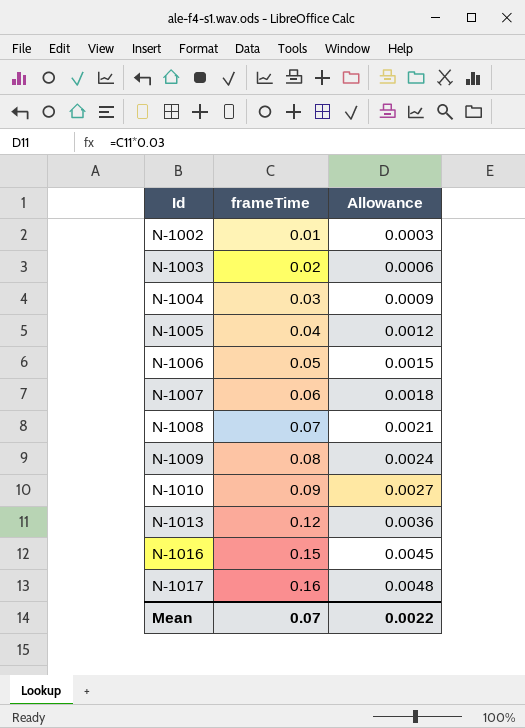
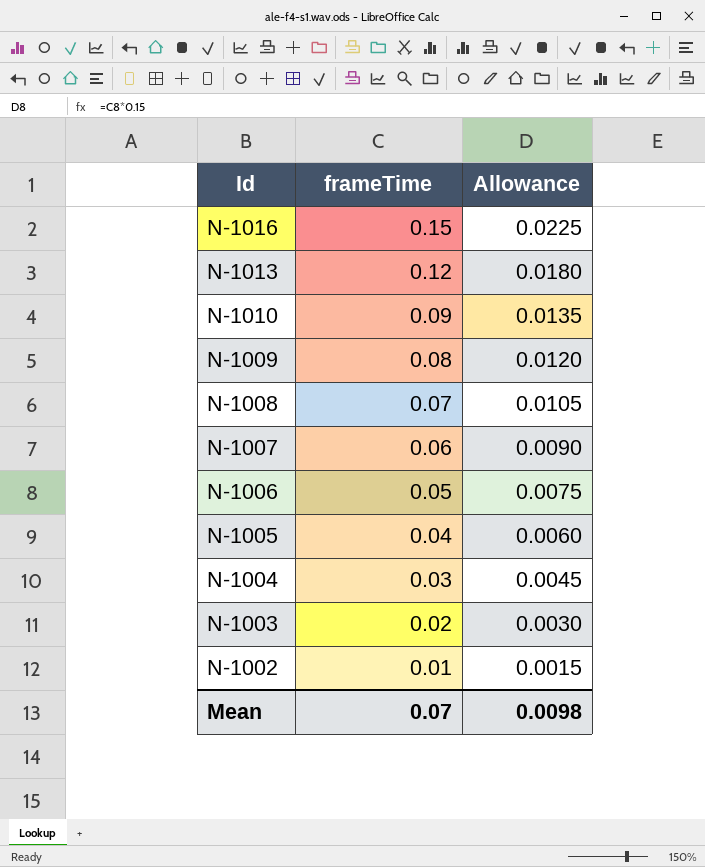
row order: Id ascending -> Id descending
column Allowance | formula: [frameTime] * 0.03 -> [frameTime] * 0.15
row N-1017: 0.16 | 0.0048 -> none
Mean | Allowance: 0.0022 -> 0.0098

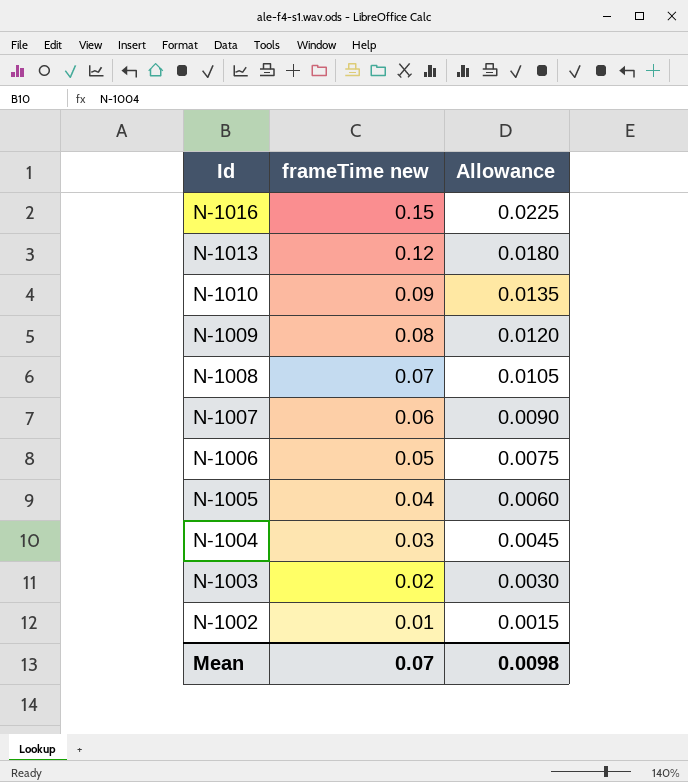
column name: frameTime -> frameTime new

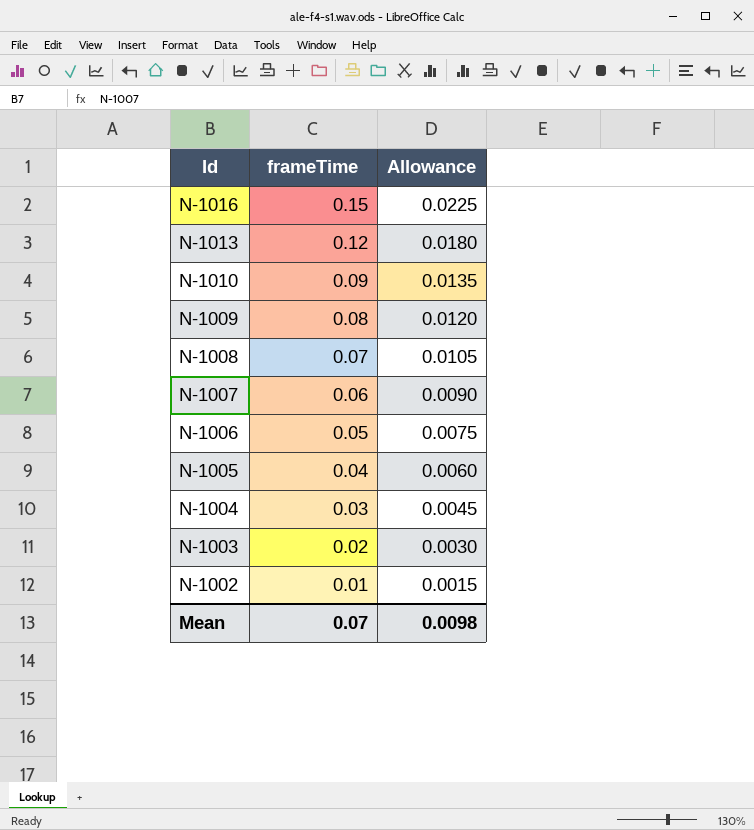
column name: frameTime new -> frameTime

